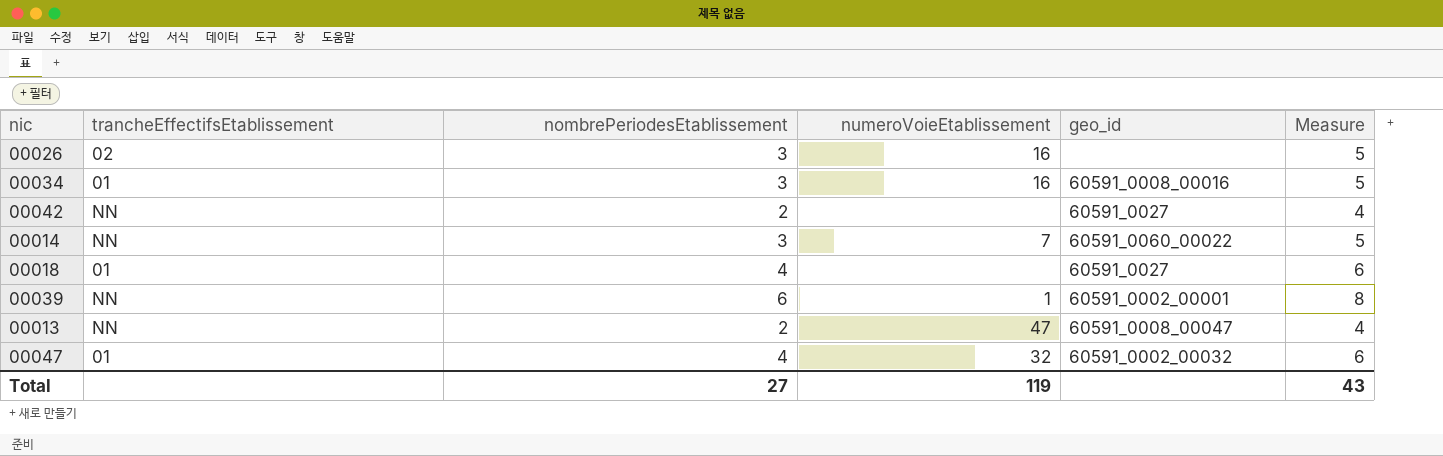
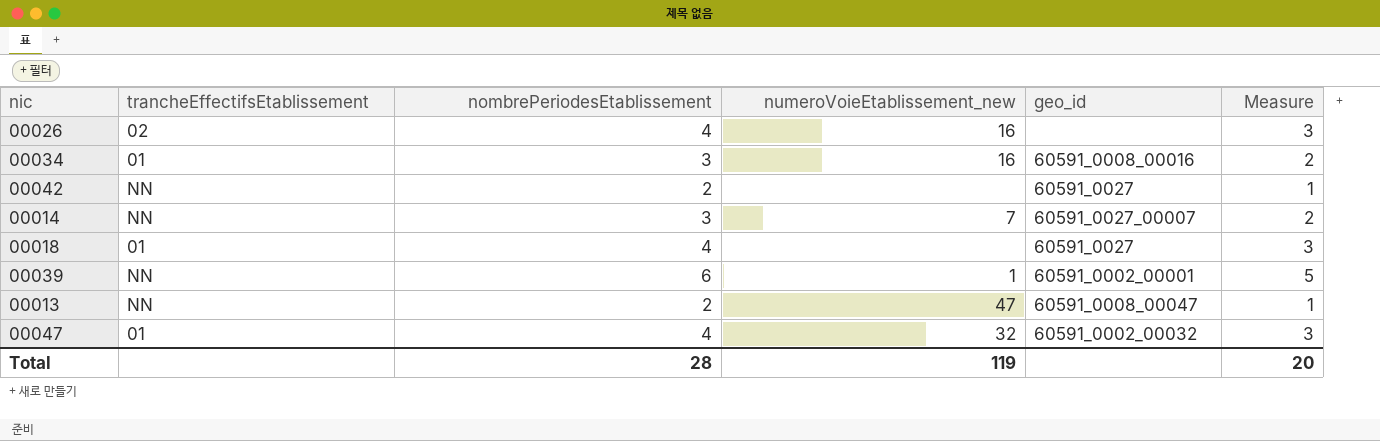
column name: numeroVoieEtablissement -> numeroVoieEtablissement_new
column Measure | formula: [nombrePeriodesEtablissement] + 2 -> [nombrePeriodesEtablissement] - 1
00026 | nombrePeriodesEtablissement: 3 -> 4
00014 | geo_id: 60591_0060_00022 -> 60591_0027_00007
Total | nombrePeriodesEtablissement: 27 -> 28
Total | Measure: 43 -> 20

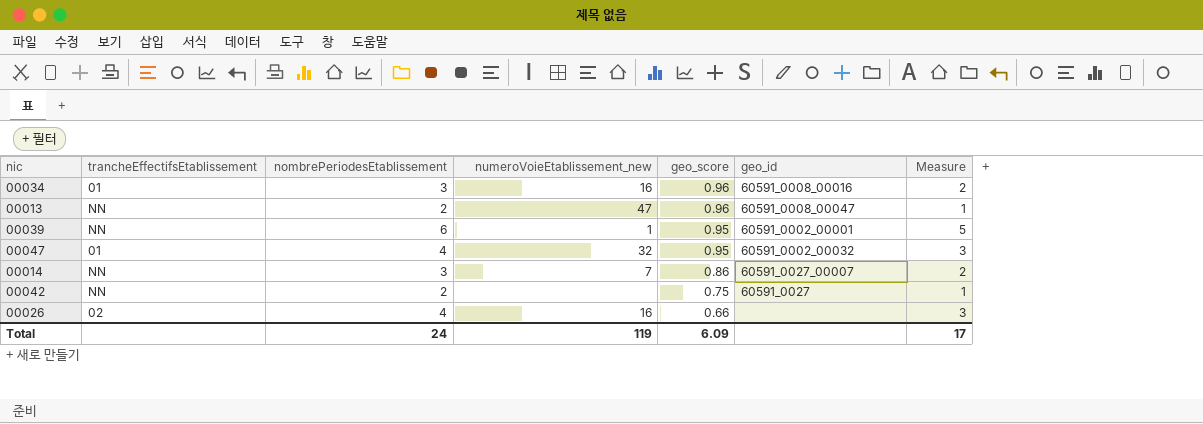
row order: none -> geo_score descending
column geo_score | position: none -> 5
row 00018: 01 | 4 | none | 60591_0027 | 3 -> none
Total | nombrePeriodesEtablissement: 28 -> 24
Total | Measure: 20 -> 17

